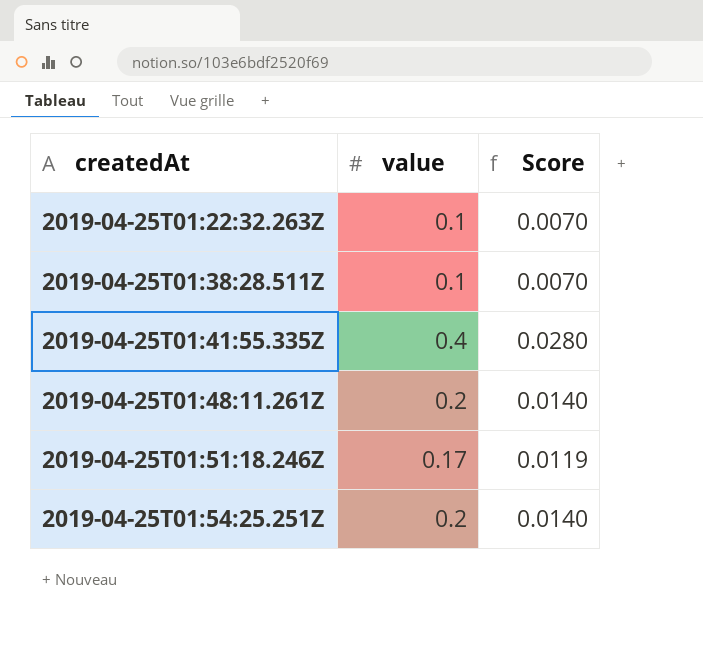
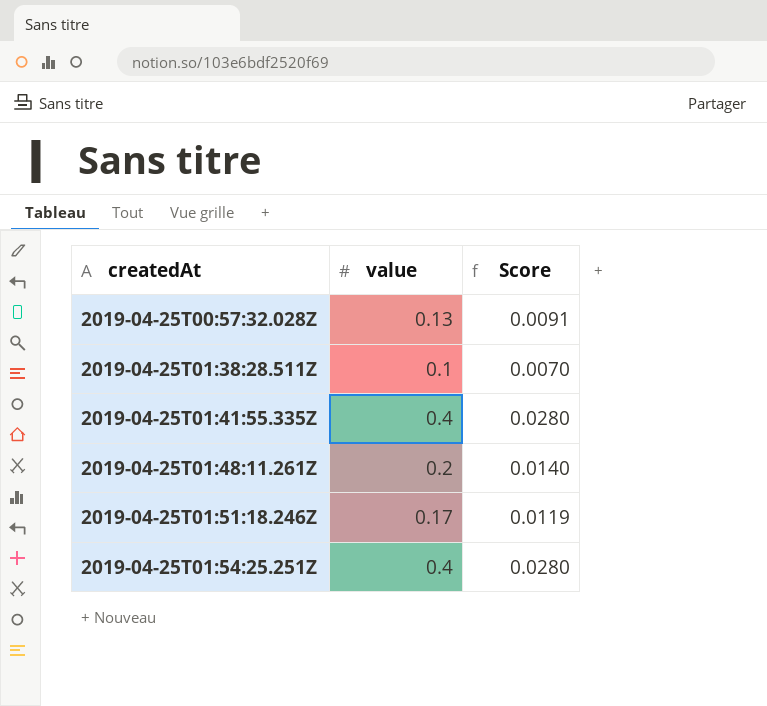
row 2019-04-25T01:22:32.263Z: 0.1 | 0.0070 -> none
row 2019-04-25T00:57:32.028Z: none -> 0.13 | 0.0091
2019-04-25T01:54:25.251Z | value: 0.2 -> 0.4
2019-04-25T01:54:25.251Z | Score: 0.0140 -> 0.0280

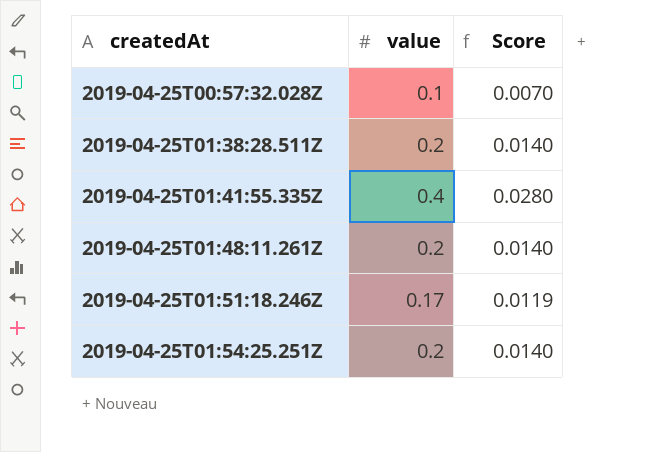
2019-04-25T00:57:32.028Z | value: 0.13 -> 0.1
2019-04-25T00:57:32.028Z | Score: 0.0091 -> 0.0070
2019-04-25T01:38:28.511Z | value: 0.1 -> 0.2
2019-04-25T01:38:28.511Z | Score: 0.0070 -> 0.0140
2019-04-25T01:54:25.251Z | value: 0.4 -> 0.2
2019-04-25T01:54:25.251Z | Score: 0.0280 -> 0.0140

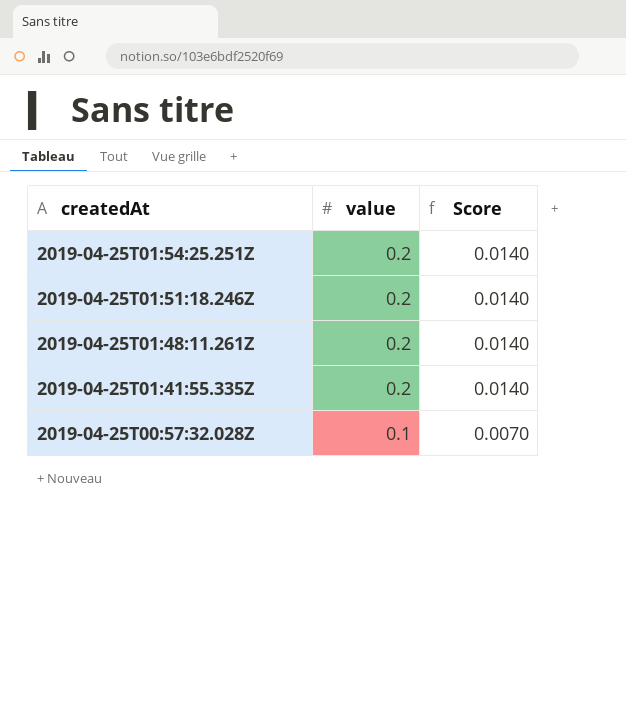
row order: createdAt ascending -> createdAt descending
row 2019-04-25T01:38:28.511Z: 0.2 | 0.0140 -> none
2019-04-25T01:51:18.246Z | value: 0.17 -> 0.2
2019-04-25T01:51:18.246Z | Score: 0.0119 -> 0.0140
2019-04-25T01:41:55.335Z | value: 0.4 -> 0.2
2019-04-25T01:41:55.335Z | Score: 0.0280 -> 0.0140

